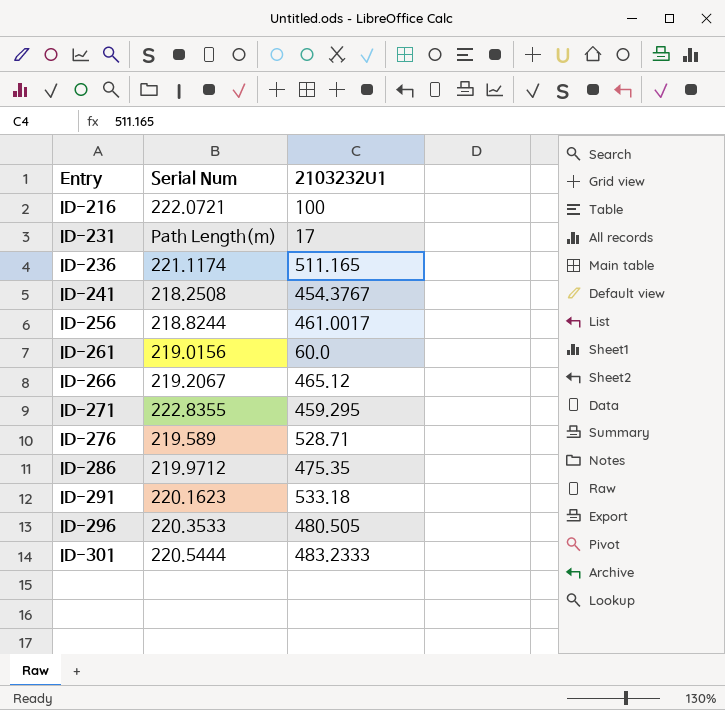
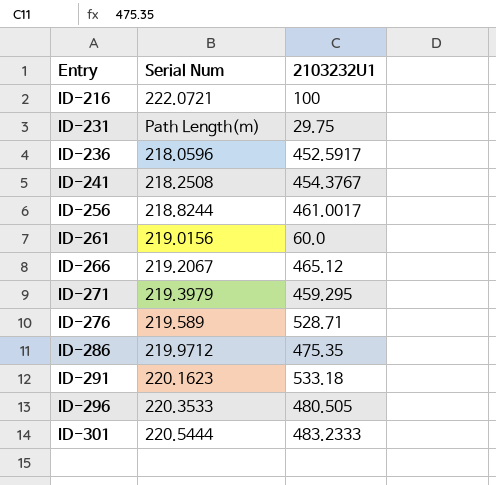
ID-231 | 2103232U1: 17 -> 29.75
ID-236 | Serial Num: 221.1174 -> 218.0596
ID-236 | 2103232U1: 511.165 -> 452.5917
ID-271 | Serial Num: 222.8355 -> 219.3979

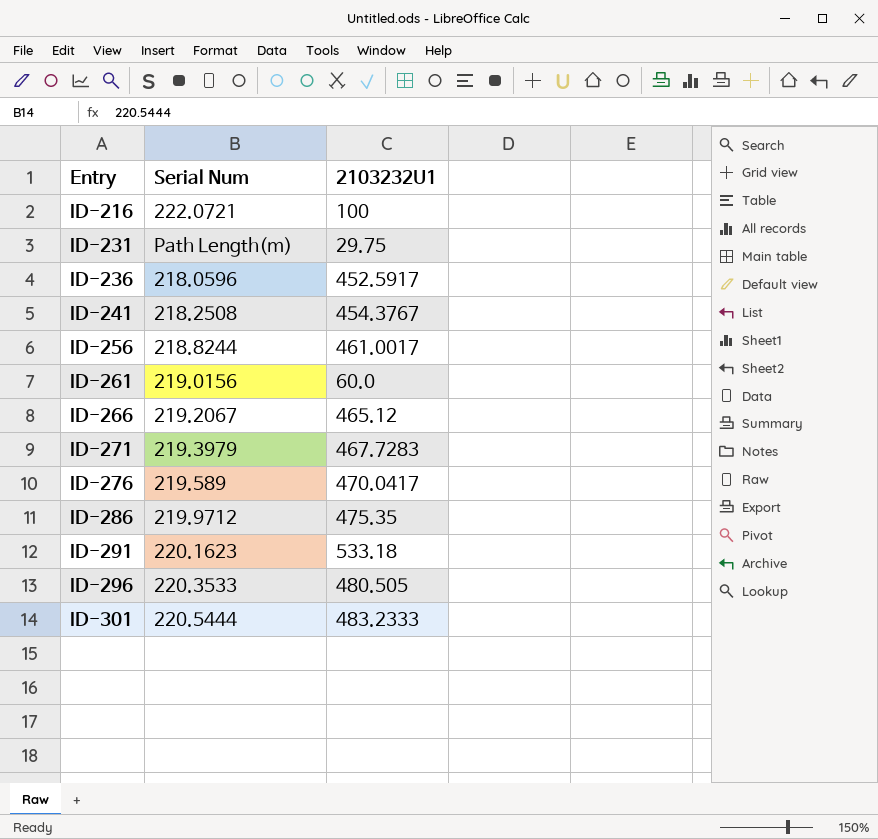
ID-271 | 2103232U1: 459.295 -> 467.7283
ID-276 | 2103232U1: 528.71 -> 470.0417

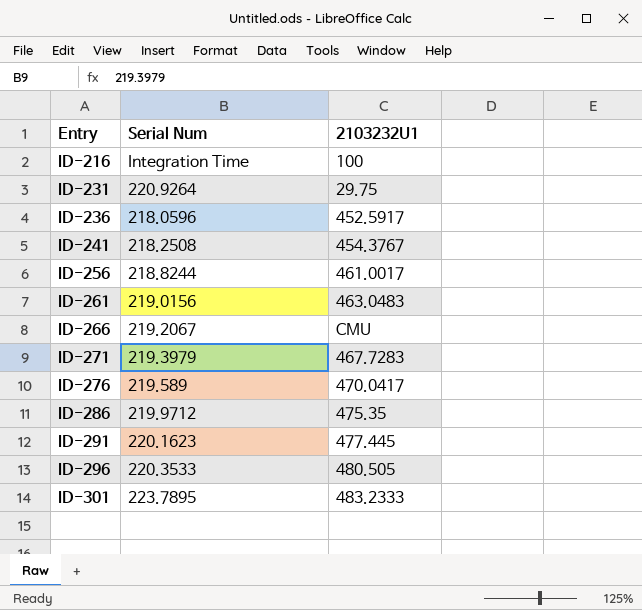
ID-216 | Serial Num: 222.0721 -> Integration Time
ID-231 | Serial Num: Path Length(m) -> 220.9264
ID-261 | 2103232U1: 60.0 -> 463.0483
ID-266 | 2103232U1: 465.12 -> CMU
ID-291 | 2103232U1: 533.18 -> 477.445
ID-301 | Serial Num: 220.5444 -> 223.7895

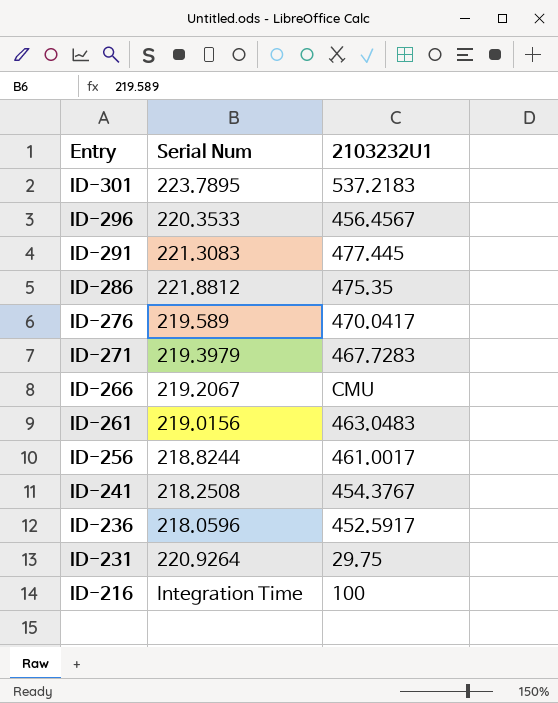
row order: Entry ascending -> Entry descending
ID-301 | 2103232U1: 483.2333 -> 537.2183
ID-296 | 2103232U1: 480.505 -> 456.4567
ID-291 | Serial Num: 220.1623 -> 221.3083
ID-286 | Serial Num: 219.9712 -> 221.8812

